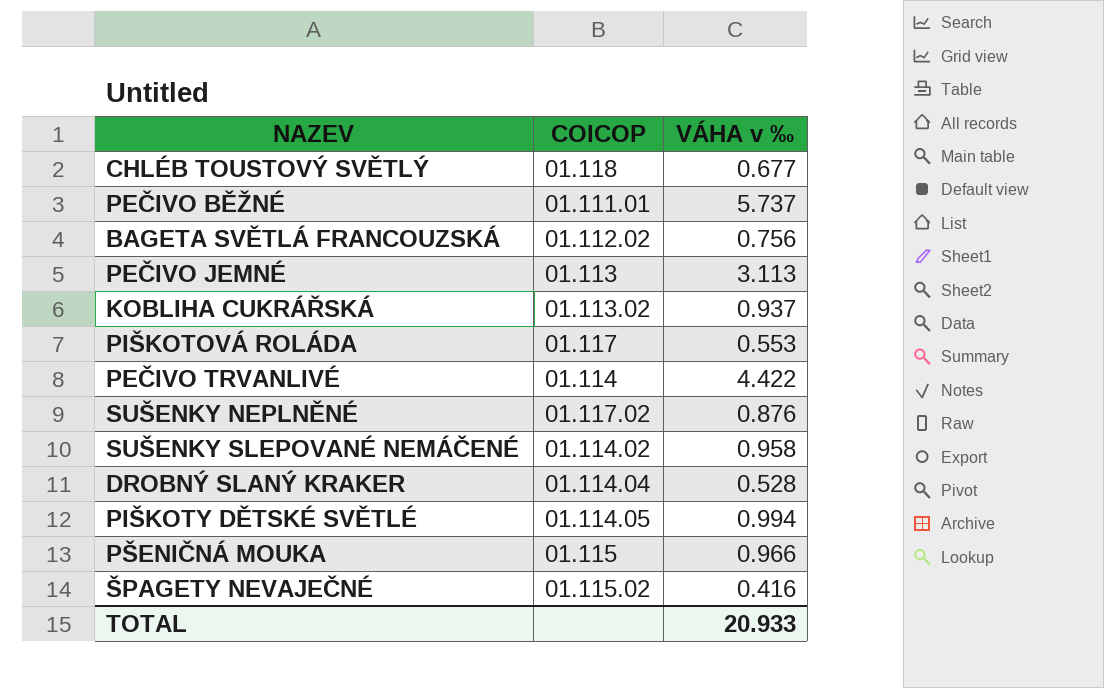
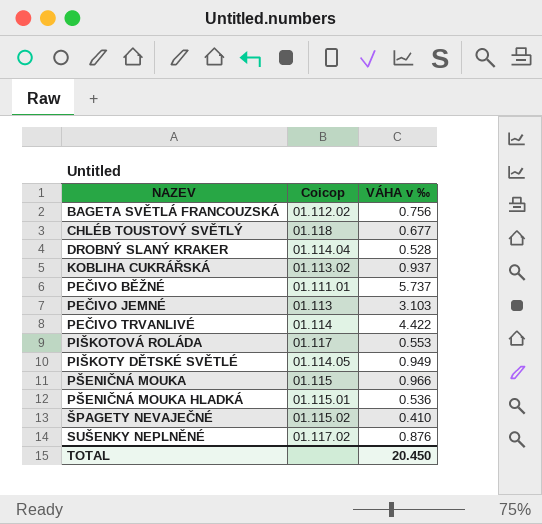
row order: none -> NAZEV ascending
column name: COICOP -> Coicop
row SUŠENKY SLEPOVANÉ NEMÁČENÉ: 01.114.02 | 0.958 -> none
PEČIVO JEMNÉ | VÁHA v ‰: 3.113 -> 3.103
PIŠKOTY DĚTSKÉ SVĚTLÉ | VÁHA v ‰: 0.994 -> 0.949
row PŠENIČNÁ MOUKA HLADKÁ: none -> 01.115.01 | 0.536
ŠPAGETY NEVAJEČNÉ | VÁHA v ‰: 0.416 -> 0.410
TOTAL | VÁHA v ‰: 20.933 -> 20.450

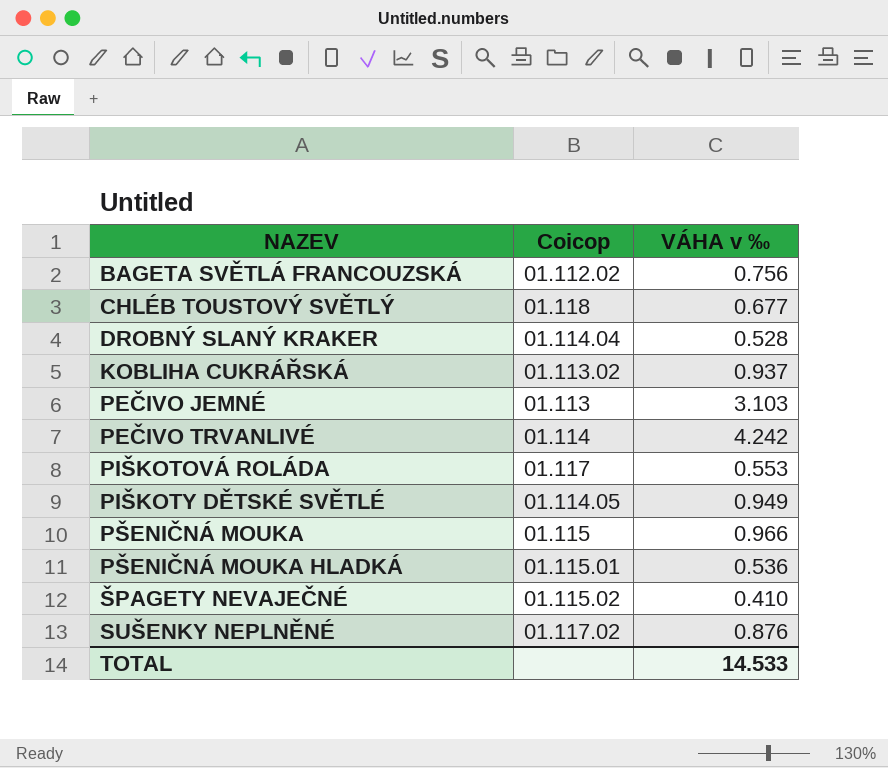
row PEČIVO BĚŽNÉ: 01.111.01 | 5.737 -> none
PEČIVO TRVANLIVÉ | VÁHA v ‰: 4.422 -> 4.242
TOTAL | VÁHA v ‰: 20.450 -> 14.533

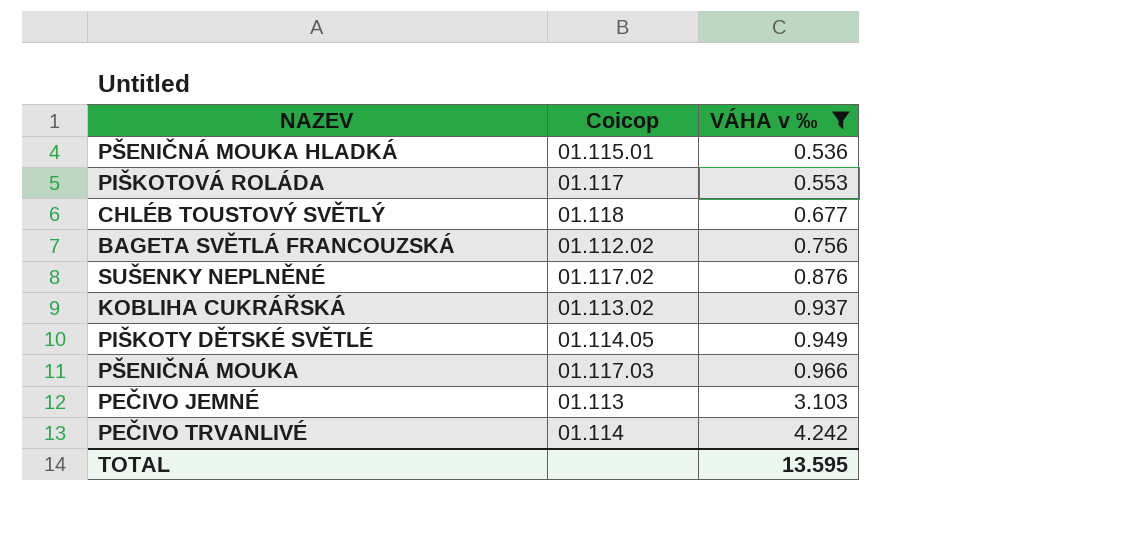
filter: none -> VÁHA v ‰ >= 0.536
row order: NAZEV ascending -> VÁHA v ‰ ascending
PŠENIČNÁ MOUKA | Coicop: 01.115 -> 01.117.03
TOTAL | VÁHA v ‰: 14.533 -> 13.595

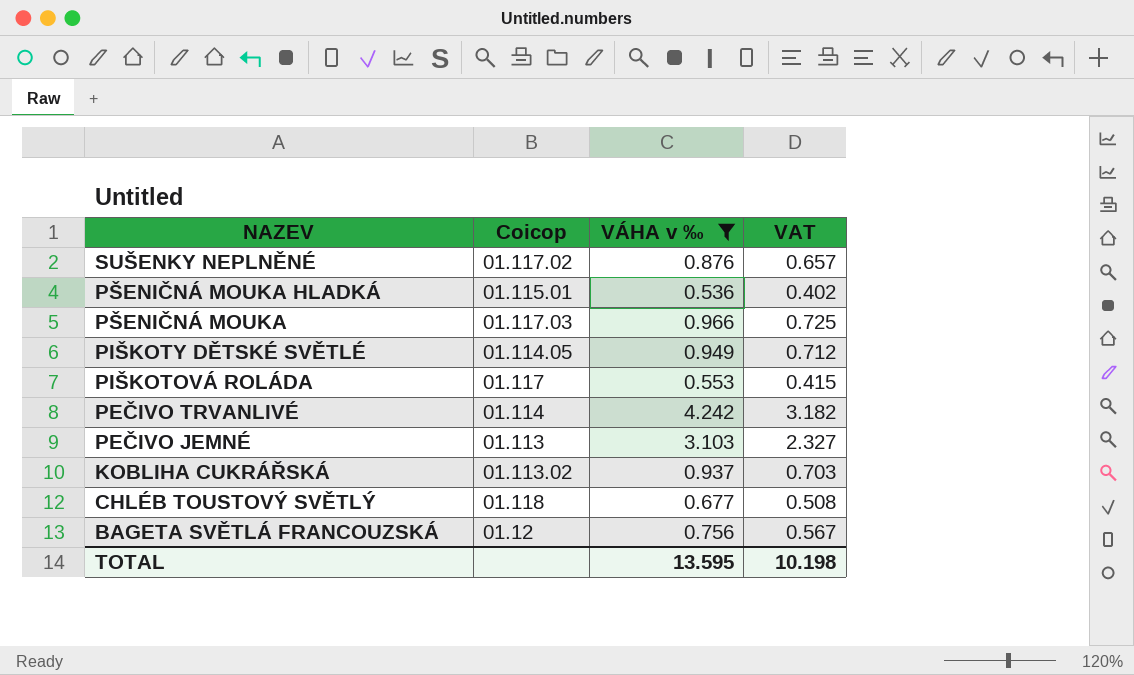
row order: VÁHA v ‰ ascending -> NAZEV descending
column VAT | formula: none -> [VÁHA v ‰] * 0.75
BAGETA SVĚTLÁ FRANCOUZSKÁ | Coicop: 01.112.02 -> 01.12

